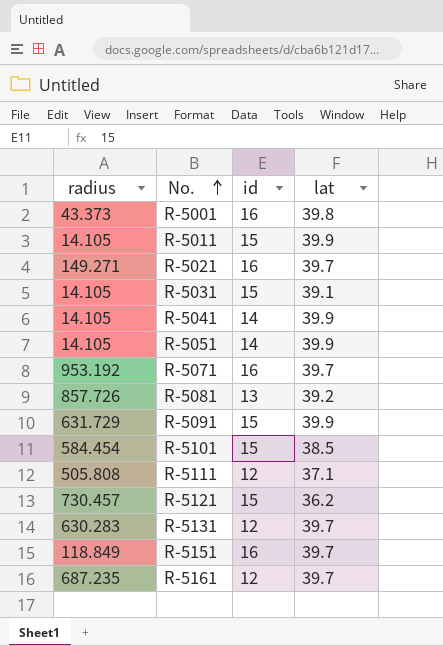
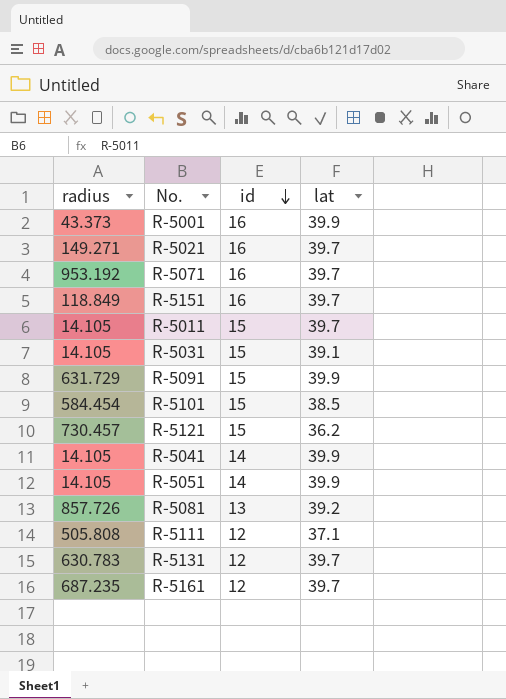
row order: No. ascending -> id descending
R-5001 | lat: 39.8 -> 39.9
R-5011 | lat: 39.9 -> 39.7
R-5131 | radius: 630.283 -> 630.783

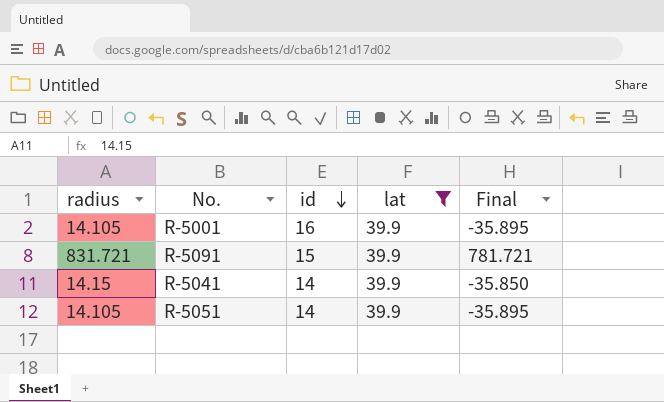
filter: none -> lat = 39.9
column Final | formula: none -> [radius] - 50
R-5001 | radius: 43.373 -> 14.105
R-5091 | radius: 631.729 -> 831.721
R-5041 | radius: 14.105 -> 14.15

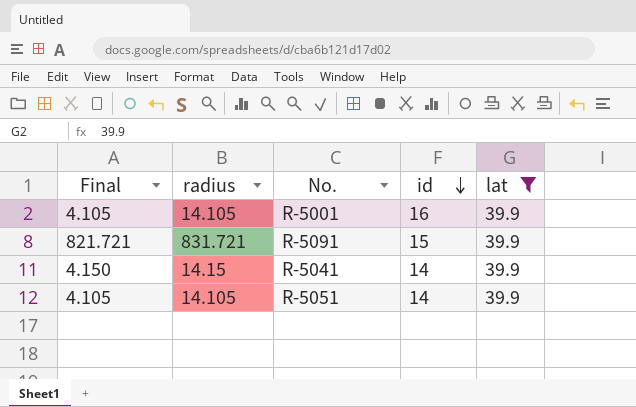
column Final | formula: [radius] - 50 -> [radius] - 10
column Final | position: 5 -> 1

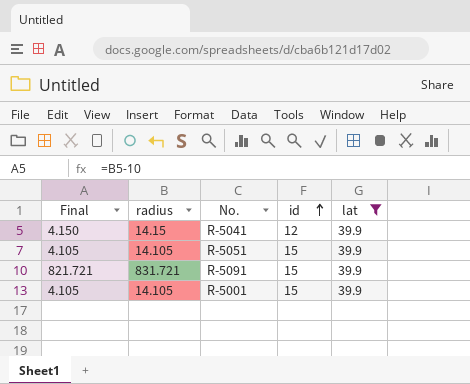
row order: id descending -> id ascending
R-5041 | id: 14 -> 12
R-5051 | id: 14 -> 15
R-5001 | id: 16 -> 15

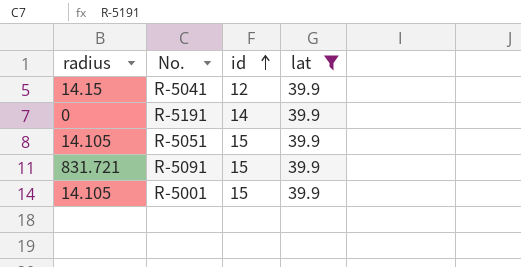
column Final | formula: [radius] - 10 -> none
row R-5191: none -> 0 | 14 | 39.9

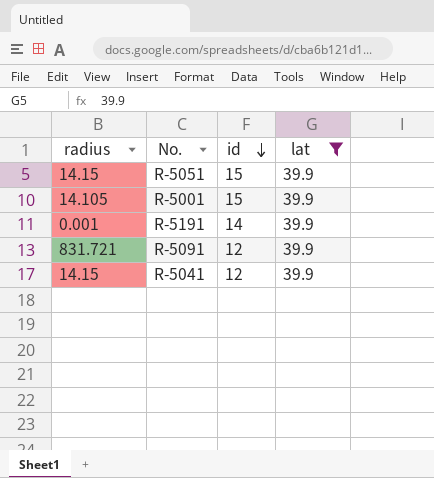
row order: id ascending -> id descending
R-5051 | radius: 14.105 -> 14.15
R-5191 | radius: 0 -> 0.001
R-5091 | id: 15 -> 12

